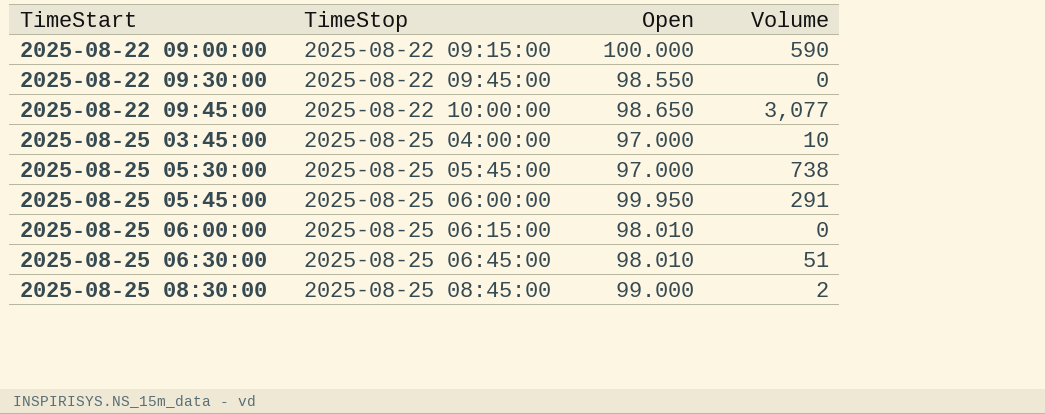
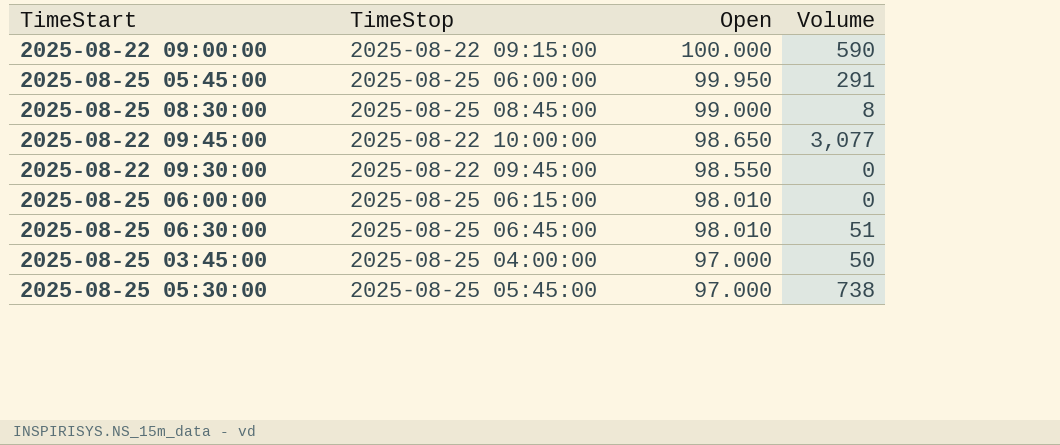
row order: TimeStart ascending -> Open descending
2025-08-25 08:30:00 | Volume: 2 -> 8
2025-08-25 03:45:00 | Volume: 10 -> 50

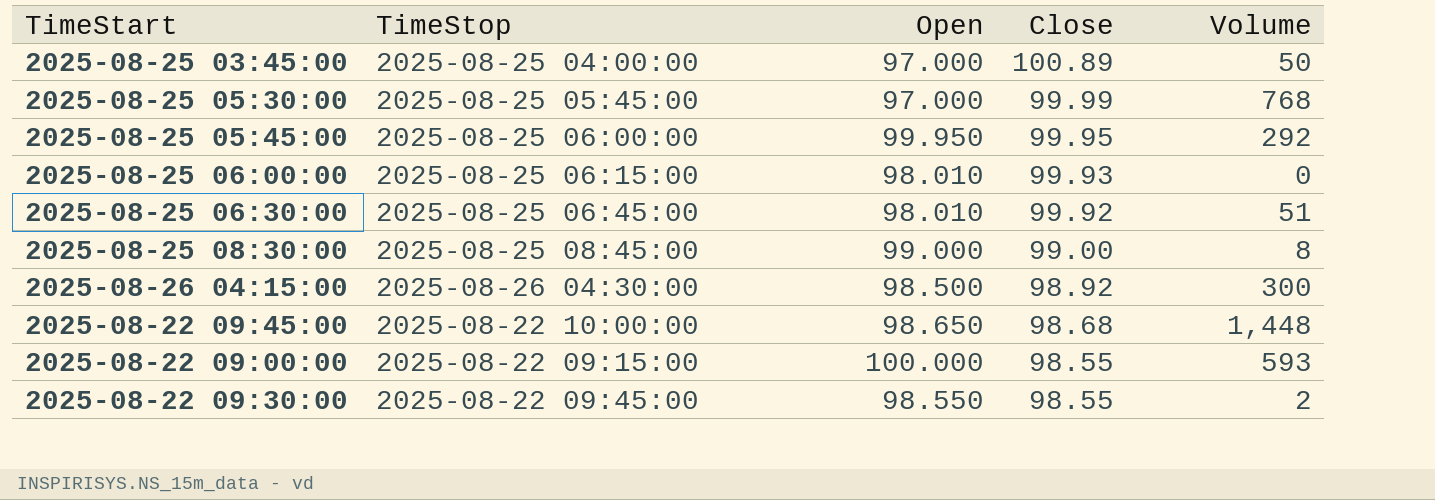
row order: Open descending -> Close descending
column Close | position: none -> 4
2025-08-25 05:30:00 | Volume: 738 -> 768
2025-08-25 05:45:00 | Volume: 291 -> 292
row 2025-08-26 04:15:00: none -> 2025-08-26 04:30:00 | 98.500 | 98.92 | 300
2025-08-22 09:45:00 | Volume: 3,077 -> 1,448
2025-08-22 09:00:00 | Volume: 590 -> 593
2025-08-22 09:30:00 | Volume: 0 -> 2

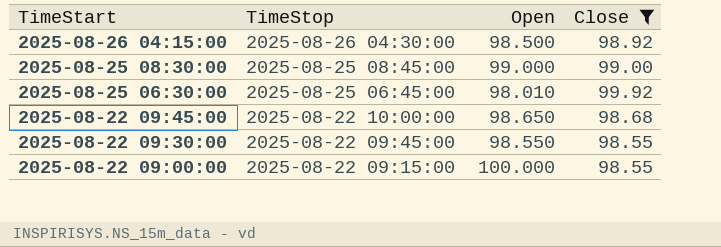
filter: none -> Close <= 99.92
row order: Close descending -> TimeStart descending
column Volume | position: 5 -> none

